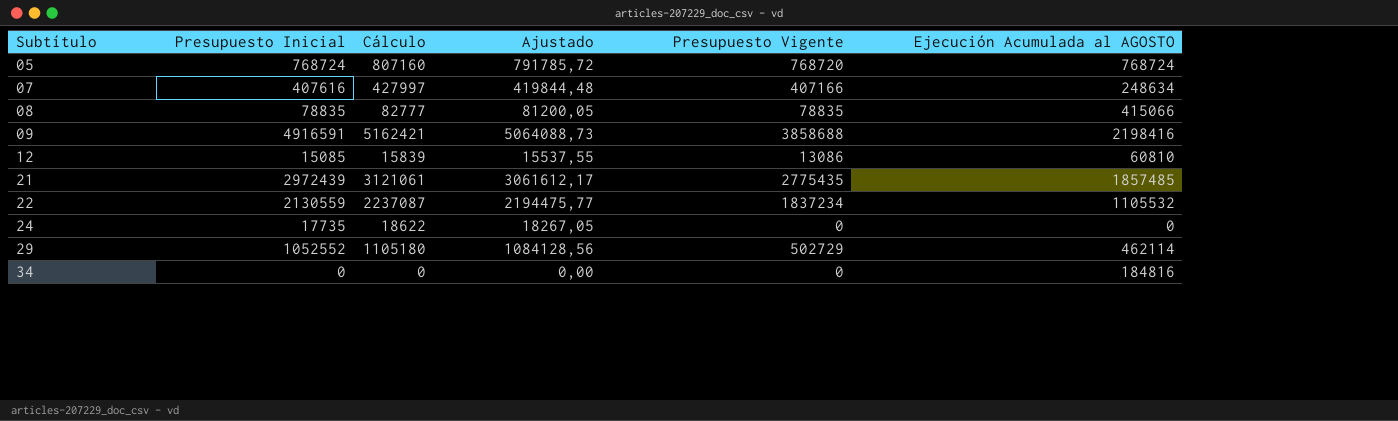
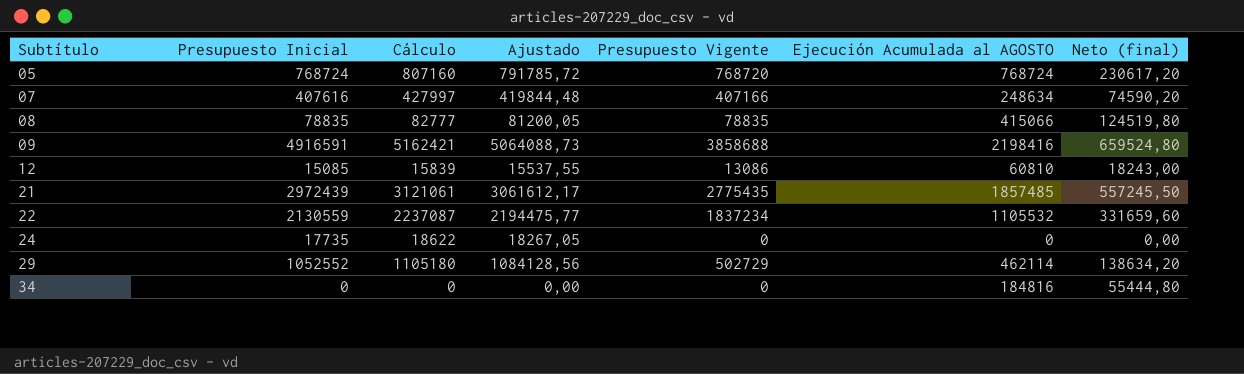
column Neto (final) | formula: none -> [Ejecución Acumulada al AGOSTO] * 0,3

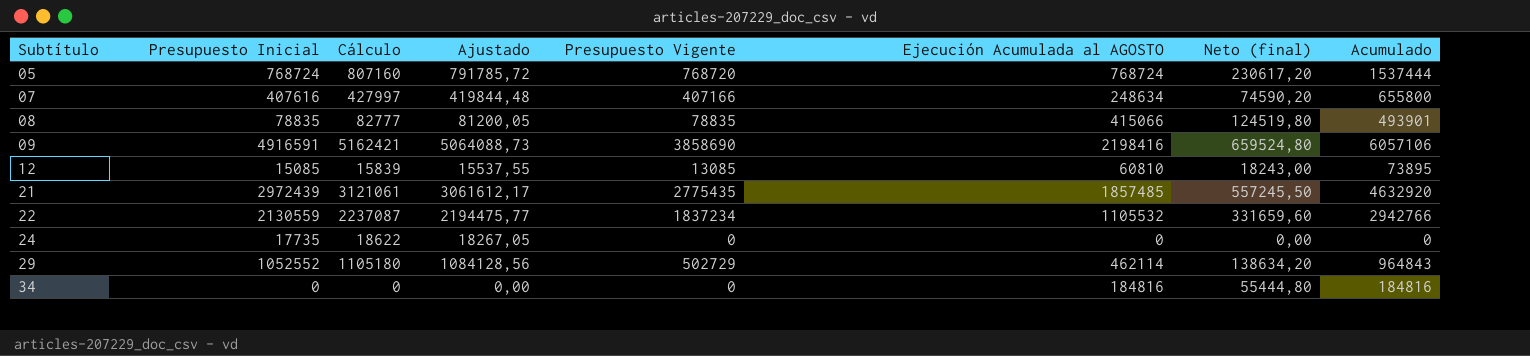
column Acumulado | formula: none -> [Presupuesto Vigente] + [Ejecución Acumulada al AGOSTO]
09 | Presupuesto Vigente: 3858688 -> 3858690
12 | Presupuesto Vigente: 13086 -> 13085

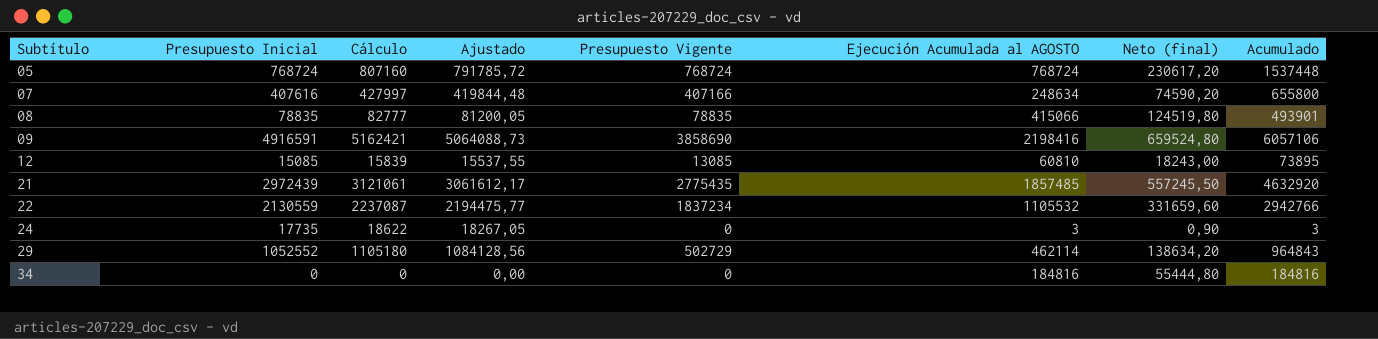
05 | Presupuesto Vigente: 768720 -> 768724
05 | Acumulado: 1537444 -> 1537448
24 | Ejecución Acumulada al AGOSTO: 0 -> 3
24 | Neto (final): 0,00 -> 0,90
24 | Acumulado: 0 -> 3

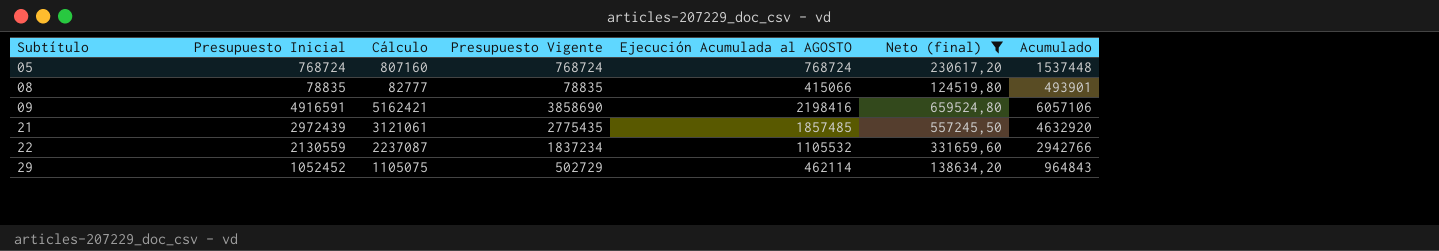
filter: none -> Neto (final) >= 124519,80
column Ajustado | formula: [Presupuesto Inicial] * 1,03 -> none
29 | Presupuesto Inicial: 1052552 -> 1052452
29 | Cálculo: 1105180 -> 1105075

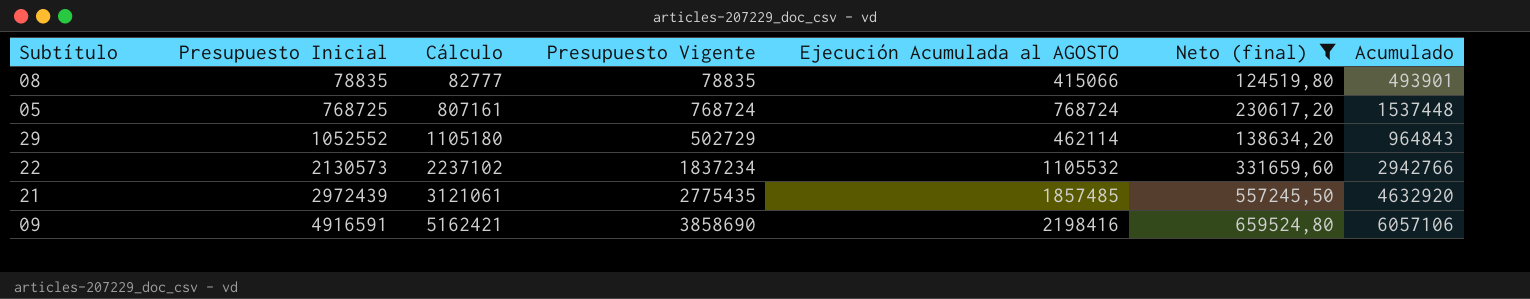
row order: Subtítulo ascending -> Presupuesto Inicial ascending
05 | Presupuesto Inicial: 768724 -> 768725
05 | Cálculo: 807160 -> 807161
29 | Presupuesto Inicial: 1052452 -> 1052552
29 | Cálculo: 1105075 -> 1105180
22 | Presupuesto Inicial: 2130559 -> 2130573
22 | Cálculo: 2237087 -> 2237102

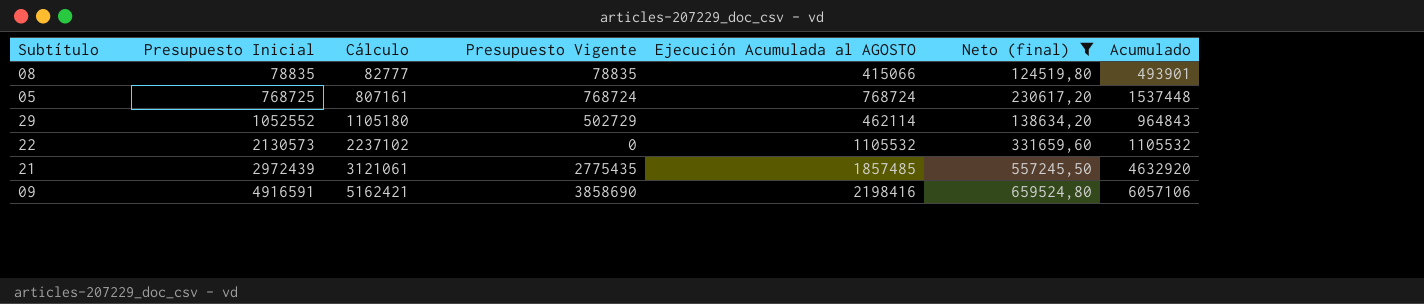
22 | Presupuesto Vigente: 1837234 -> 0
22 | Acumulado: 2942766 -> 1105532

